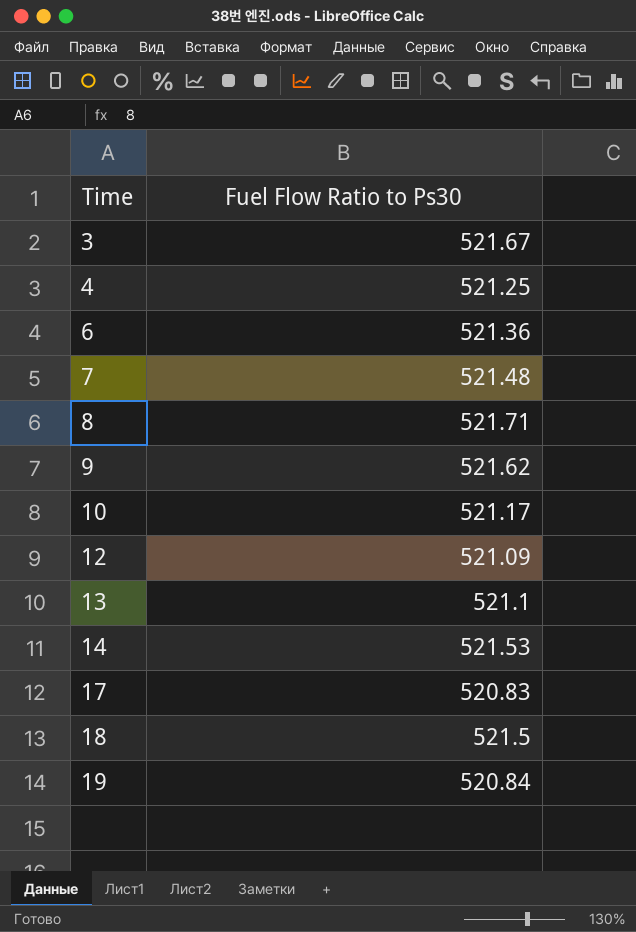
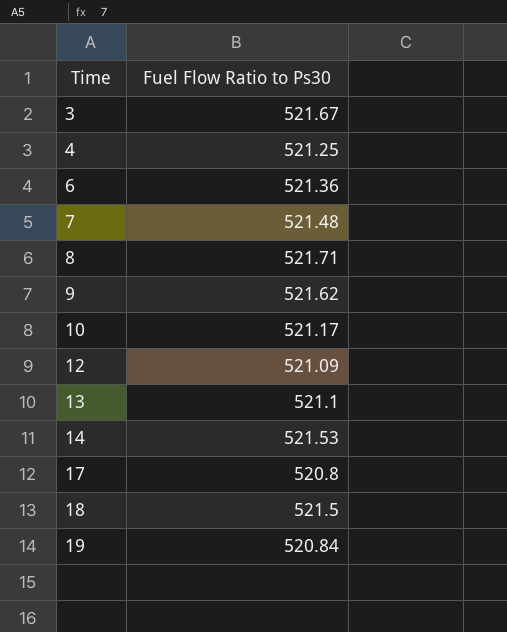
17 | Fuel Flow Ratio to Ps30: 520.83 -> 520.8

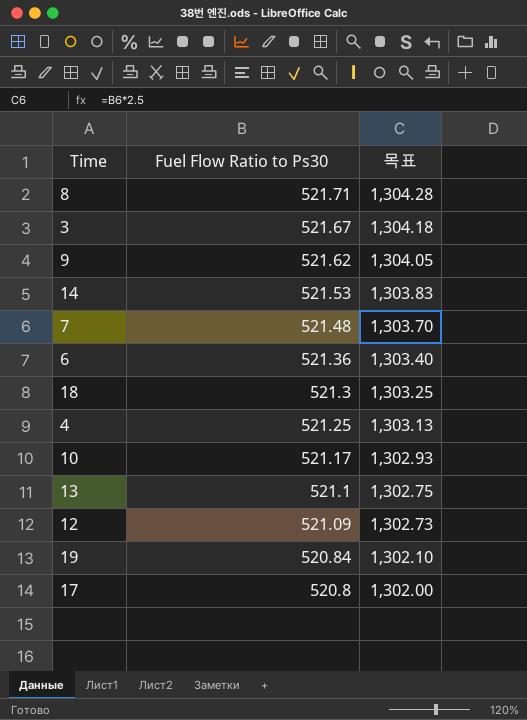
row order: Time ascending -> Fuel Flow Ratio to Ps30 descending
column 목표 | formula: none -> [Fuel Flow Ratio to Ps30] * 2.5
18 | Fuel Flow Ratio to Ps30: 521.5 -> 521.3

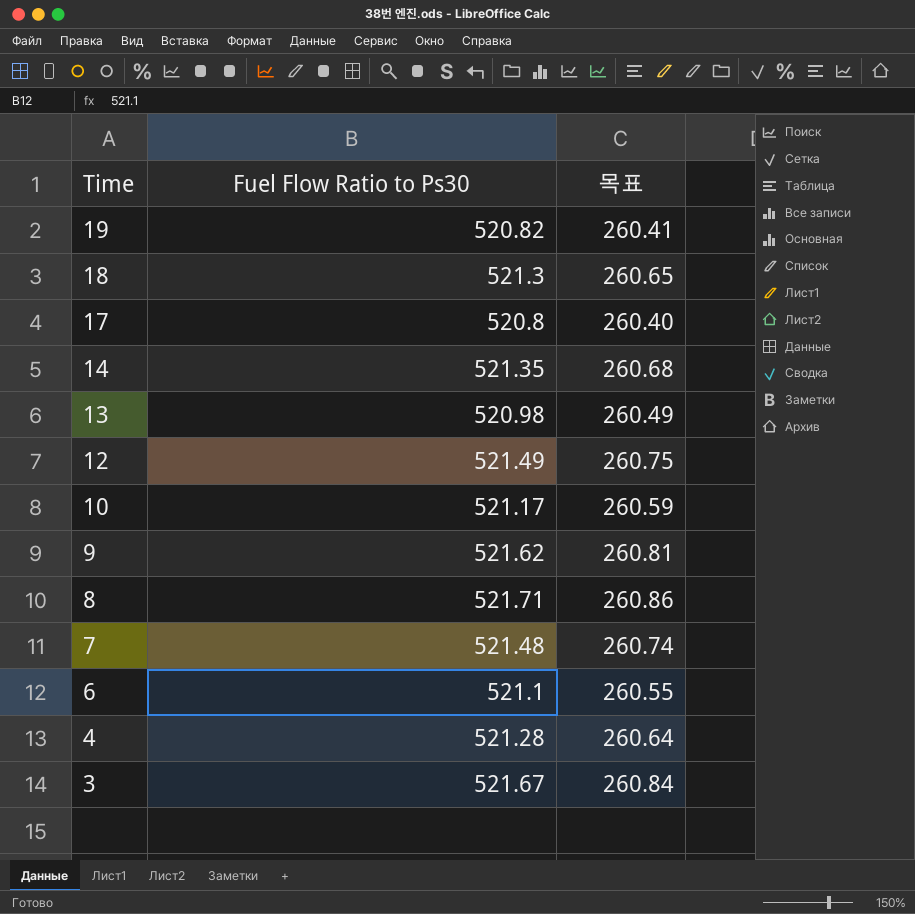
row order: Fuel Flow Ratio to Ps30 descending -> Time descending
column 목표 | formula: [Fuel Flow Ratio to Ps30] * 2.5 -> [Fuel Flow Ratio to Ps30] * 0.5
19 | Fuel Flow Ratio to Ps30: 520.84 -> 520.82
14 | Fuel Flow Ratio to Ps30: 521.53 -> 521.35
13 | Fuel Flow Ratio to Ps30: 521.1 -> 520.98
12 | Fuel Flow Ratio to Ps30: 521.09 -> 521.49
6 | Fuel Flow Ratio to Ps30: 521.36 -> 521.1
4 | Fuel Flow Ratio to Ps30: 521.25 -> 521.28

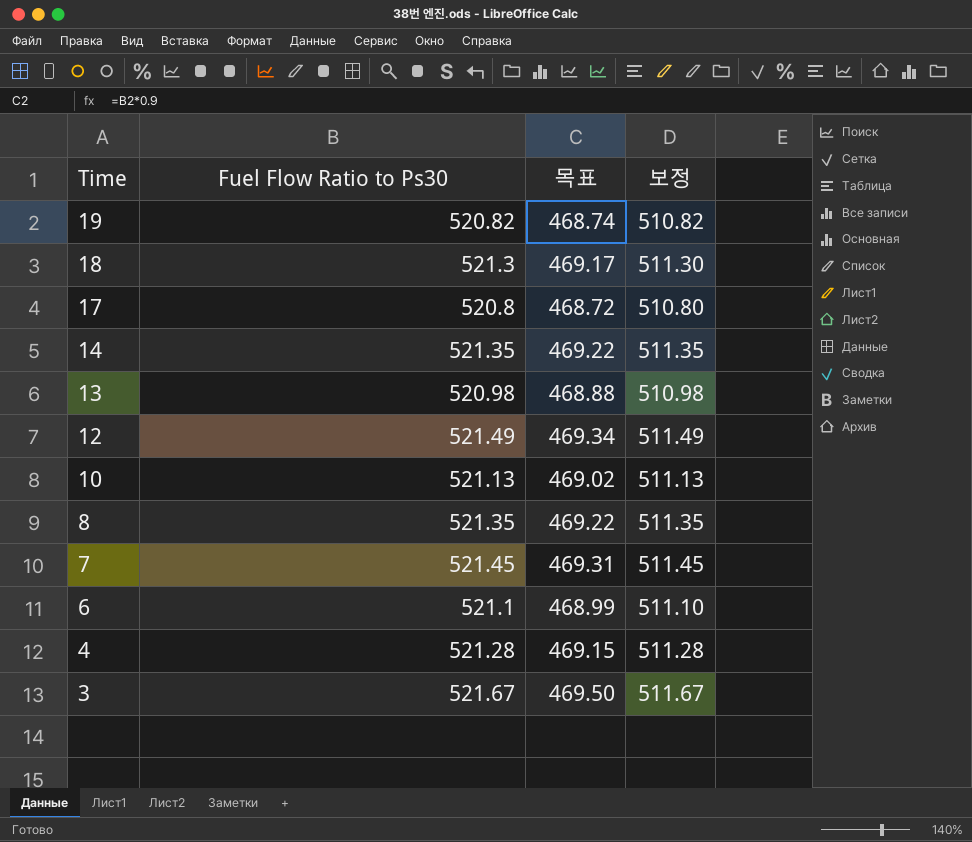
column 목표 | formula: [Fuel Flow Ratio to Ps30] * 0.5 -> [Fuel Flow Ratio to Ps30] * 0.9
column 보정 | formula: none -> [Fuel Flow Ratio to Ps30] - 10
row 9: 521.62 | 260.81 -> none
10 | Fuel Flow Ratio to Ps30: 521.17 -> 521.13
8 | Fuel Flow Ratio to Ps30: 521.71 -> 521.35
7 | Fuel Flow Ratio to Ps30: 521.48 -> 521.45

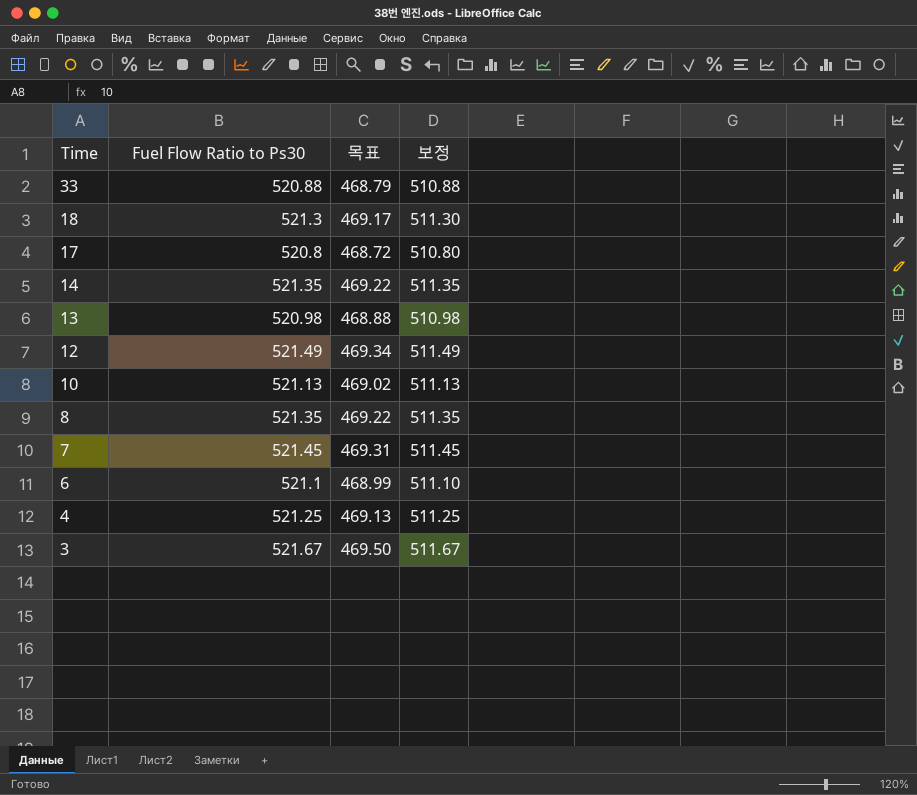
row 19: 520.82 | 468.74 | 510.82 -> none
row 33: none -> 520.88 | 468.79 | 510.88
4 | Fuel Flow Ratio to Ps30: 521.28 -> 521.25
4 | 목표: 469.15 -> 469.13
4 | 보정: 511.28 -> 511.25

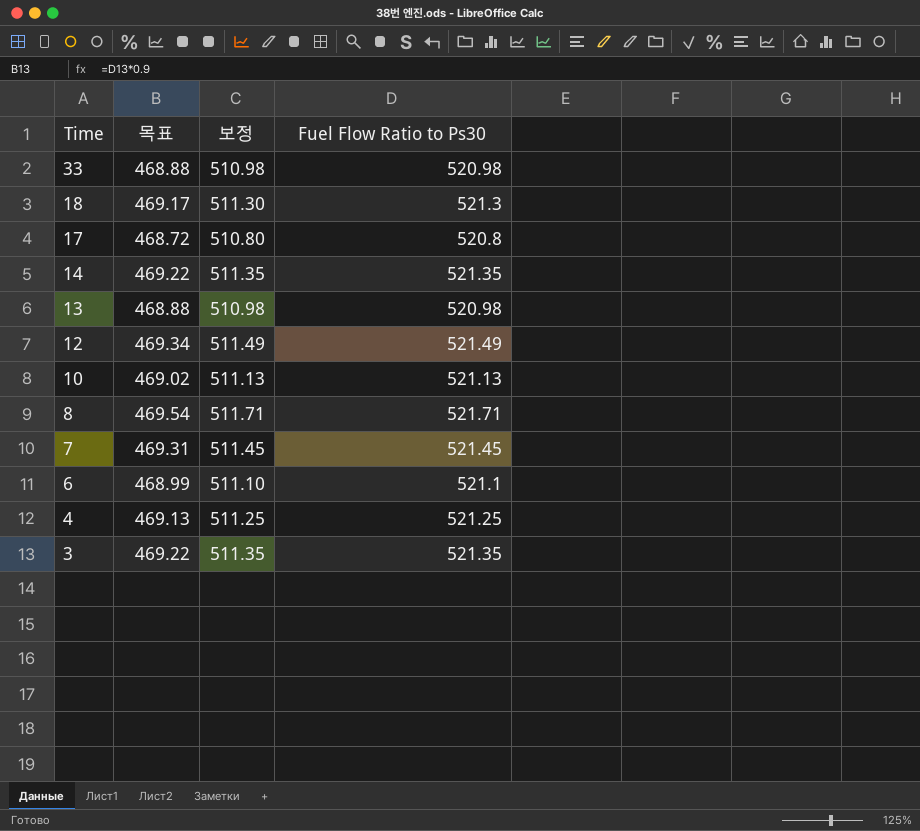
column Fuel Flow Ratio to Ps30 | position: 2 -> 4
33 | 목표: 468.79 -> 468.88
33 | 보정: 510.88 -> 510.98
33 | Fuel Flow Ratio to Ps30: 520.88 -> 520.98
8 | 목표: 469.22 -> 469.54
8 | 보정: 511.35 -> 511.71
8 | Fuel Flow Ratio to Ps30: 521.35 -> 521.71
3 | 목표: 469.50 -> 469.22
3 | 보정: 511.67 -> 511.35
3 | Fuel Flow Ratio to Ps30: 521.67 -> 521.35

